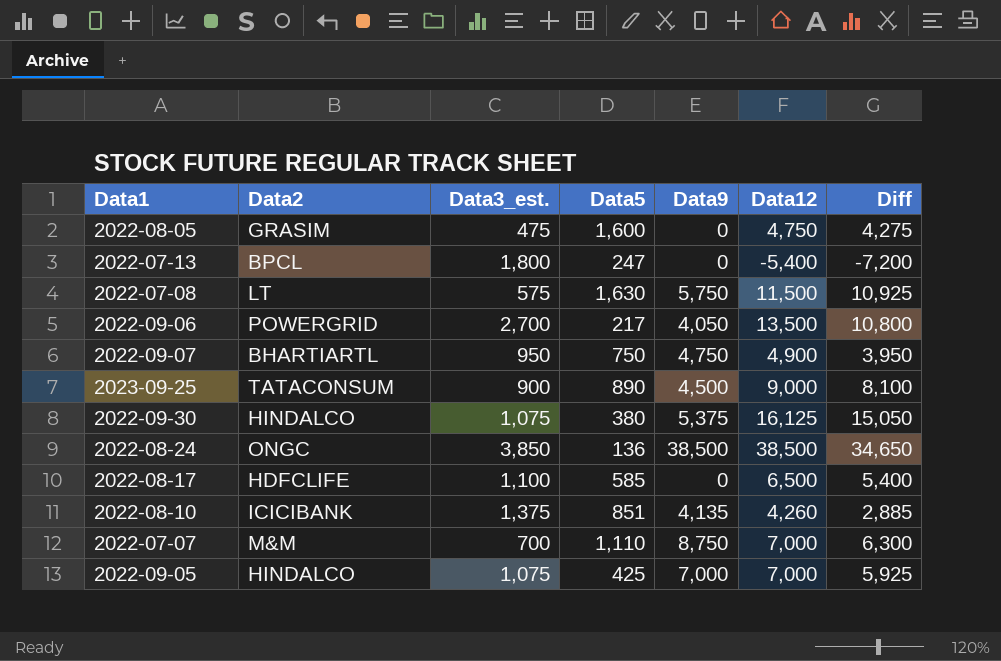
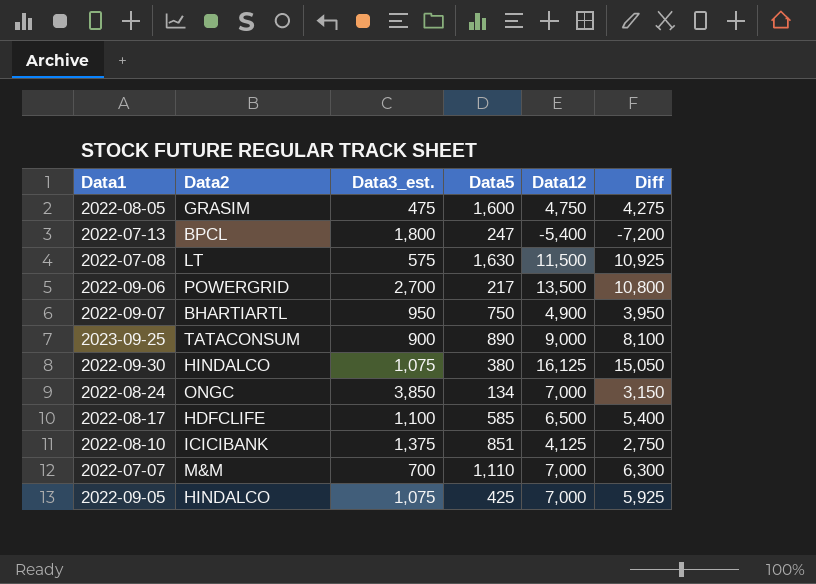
column Data9 | position: 5 -> none
2022-08-24 | Data5: 136 -> 134
2022-08-24 | Data12: 38,500 -> 7,000
2022-08-24 | Diff: 34,650 -> 3,150
2022-08-10 | Data12: 4,260 -> 4,125
2022-08-10 | Diff: 2,885 -> 2,750

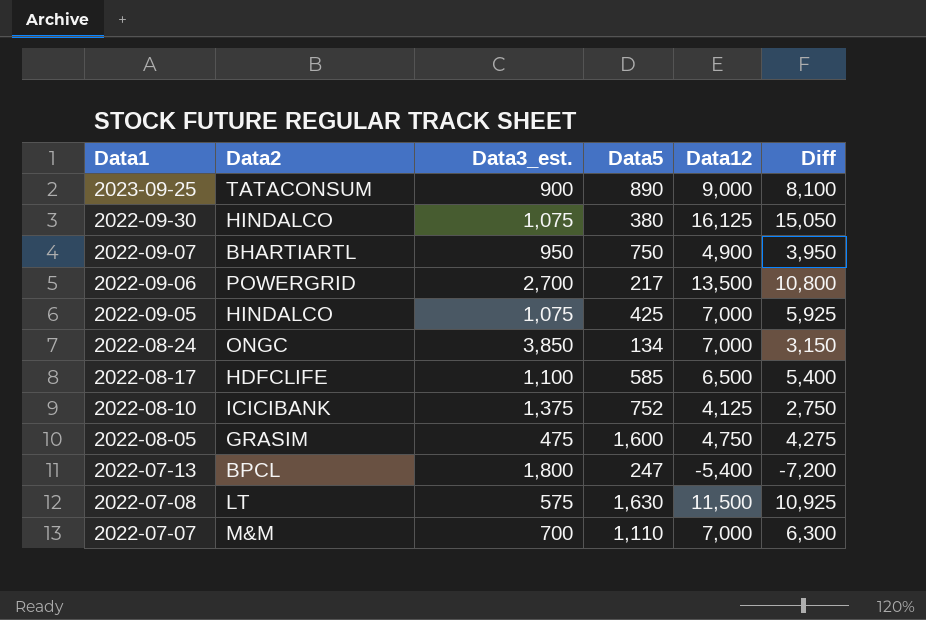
row order: none -> Data1 descending
2022-08-10 | Data5: 851 -> 752

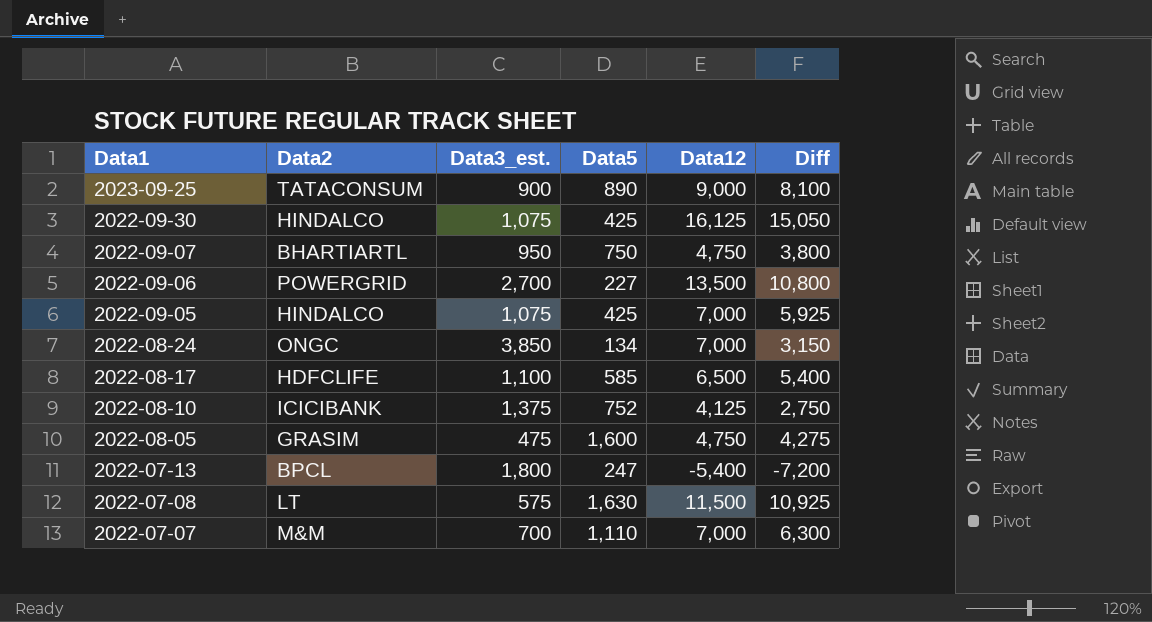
2022-09-30 | Data5: 380 -> 425
2022-09-07 | Data12: 4,900 -> 4,750
2022-09-07 | Diff: 3,950 -> 3,800
2022-09-06 | Data5: 217 -> 227

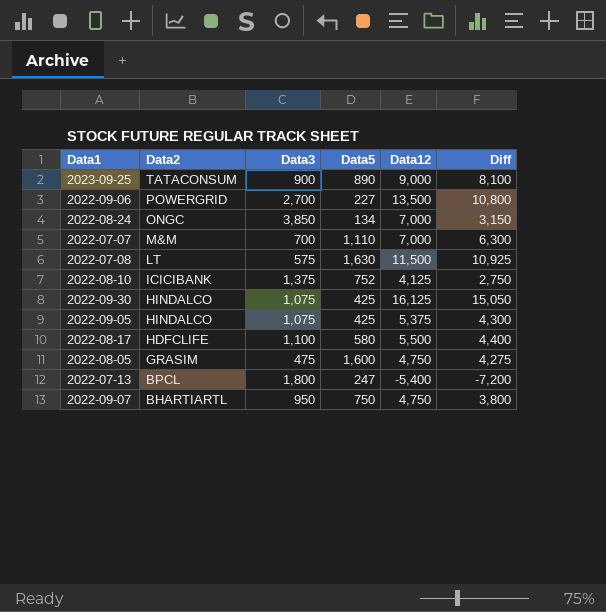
row order: Data1 descending -> Data2 descending
column name: Data3_est. -> Data3
2022-09-05 | Data12: 7,000 -> 5,375
2022-09-05 | Diff: 5,925 -> 4,300
2022-08-17 | Data5: 585 -> 580
2022-08-17 | Data12: 6,500 -> 5,500
2022-08-17 | Diff: 5,400 -> 4,400

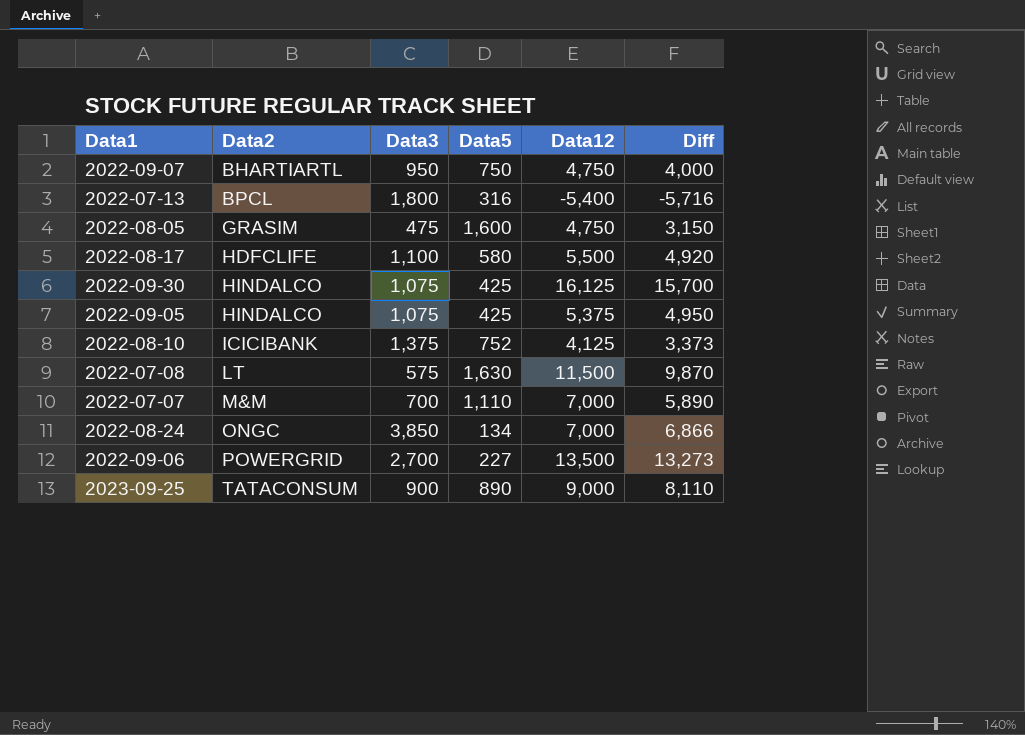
row order: Data2 descending -> Data2 ascending
column Diff | formula: [Data12] - [Data3] -> [Data12] - [Data5]
2022-07-13 | Data5: 247 -> 316

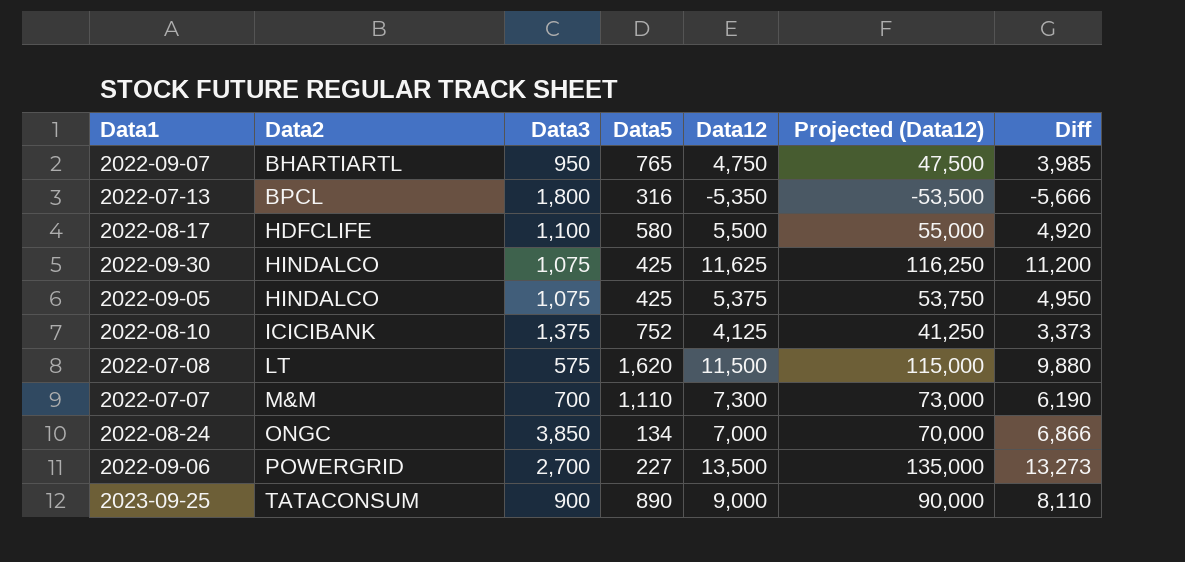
column Projected (Data12) | formula: none -> [Data12] * 10
row 2022-08-05: GRASIM | 475 | 1,600 | 4,750 | 3,150 -> none
2022-09-07 | Data5: 750 -> 765
2022-09-07 | Diff: 4,000 -> 3,985
2022-07-13 | Data12: -5,400 -> -5,350
2022-07-13 | Diff: -5,716 -> -5,666
2022-09-30 | Data12: 16,125 -> 11,625
2022-09-30 | Diff: 15,700 -> 11,200
2022-07-08 | Data5: 1,630 -> 1,620
2022-07-08 | Diff: 9,870 -> 9,880
2022-07-07 | Data12: 7,000 -> 7,300
2022-07-07 | Diff: 5,890 -> 6,190

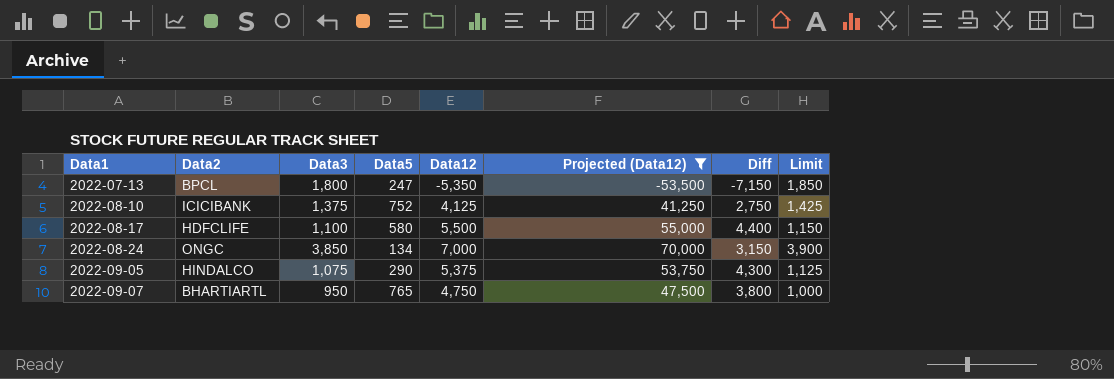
filter: none -> Projected (Data12) <= 70,000
row order: Data2 ascending -> Data1 ascending
column Diff | formula: [Data12] - [Data5] -> [Data12] - [Data3]
column Limit | formula: none -> [Data3] + 50
2022-07-13 | Data5: 316 -> 247
2022-09-05 | Data5: 425 -> 290

